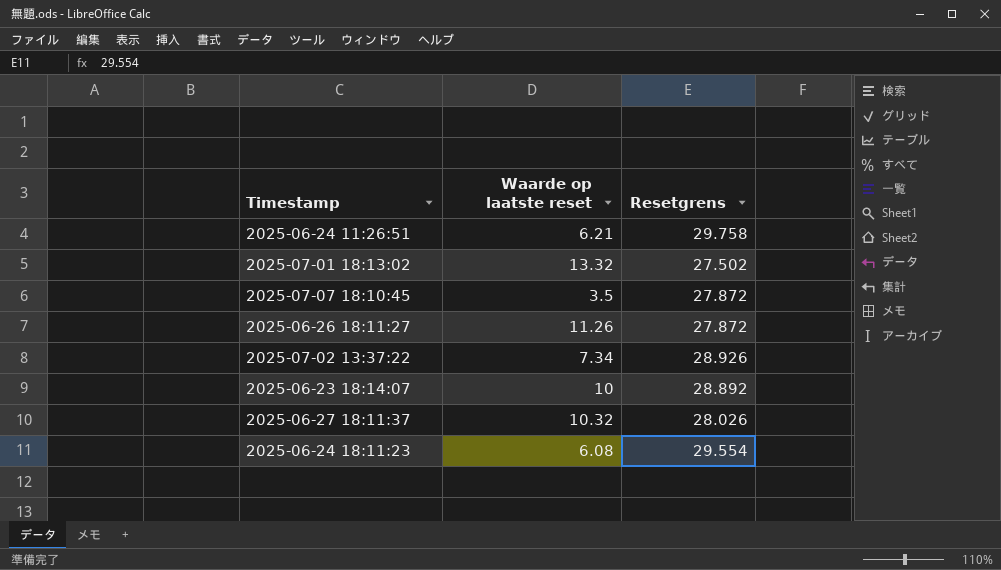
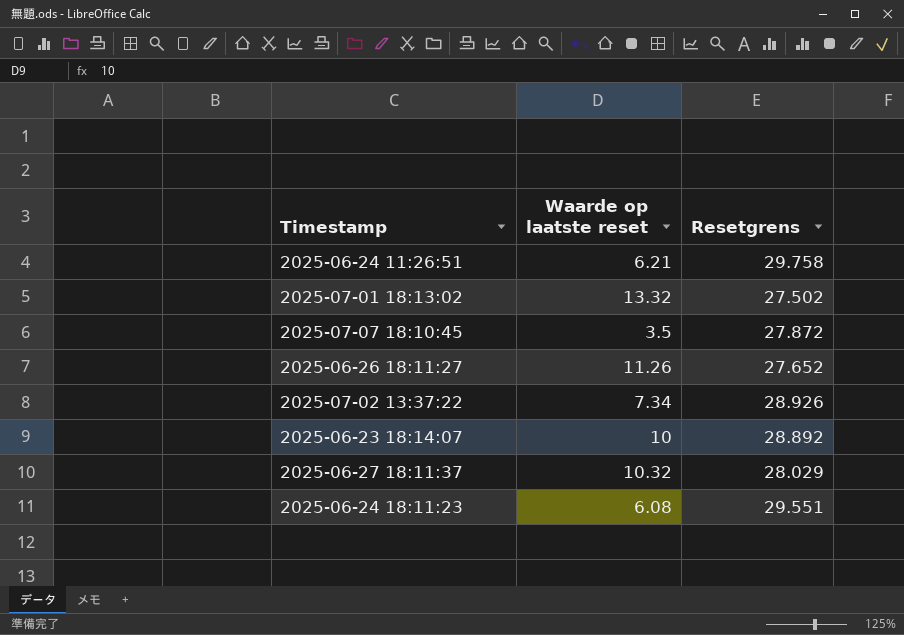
2025-06-26 18:11:27 | Resetgrens: 27.872 -> 27.652
2025-06-27 18:11:37 | Resetgrens: 28.026 -> 28.029
2025-06-24 18:11:23 | Resetgrens: 29.554 -> 29.551

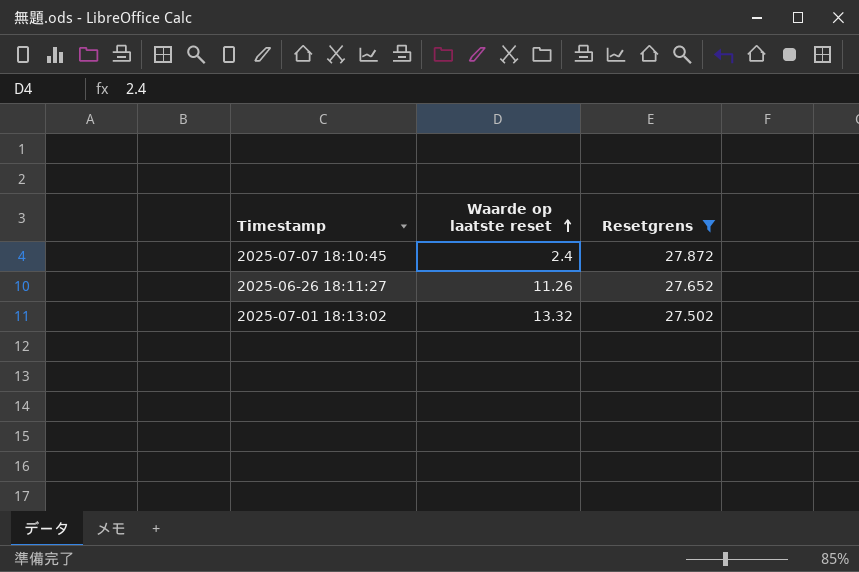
filter: none -> Resetgrens <= 27.872
row order: none -> Waarde op laatste reset ascending
2025-07-07 18:10:45 | Waarde op laatste reset: 3.5 -> 2.4

